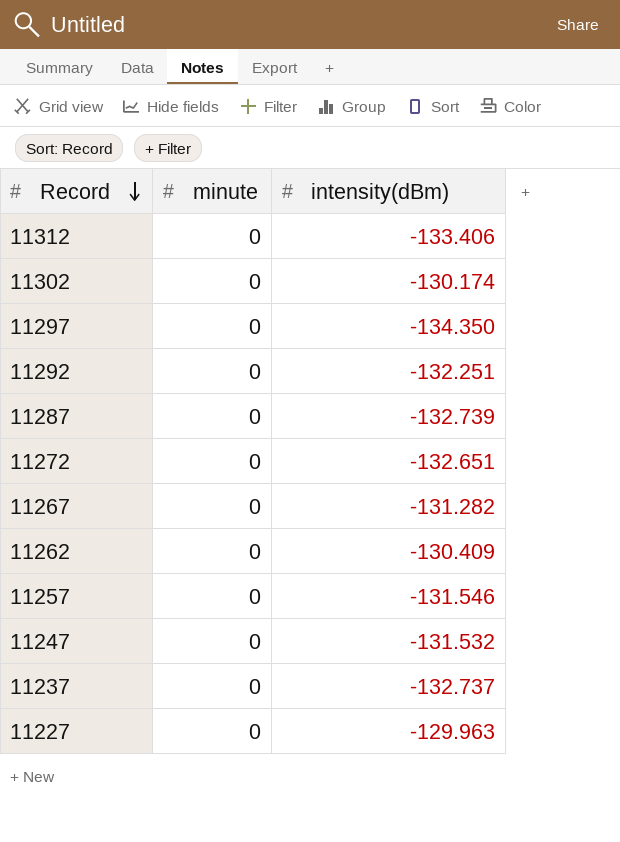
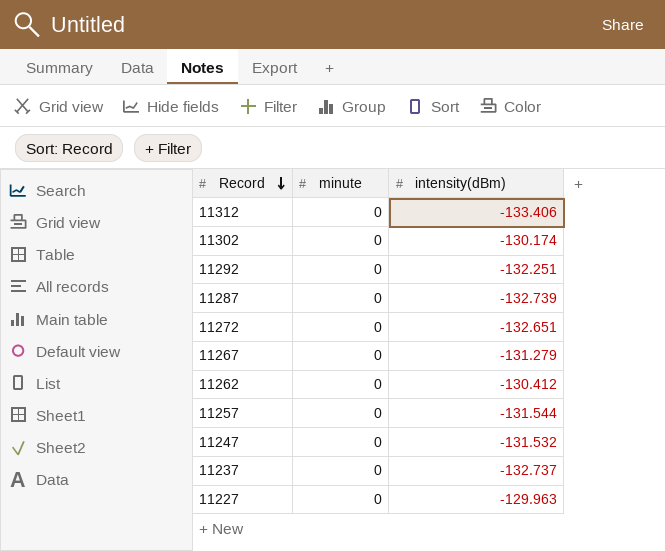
row 11297: 0 | -134.350 -> none
11267 | intensity(dBm): -131.282 -> -131.279
11262 | intensity(dBm): -130.409 -> -130.412
11257 | intensity(dBm): -131.546 -> -131.544

